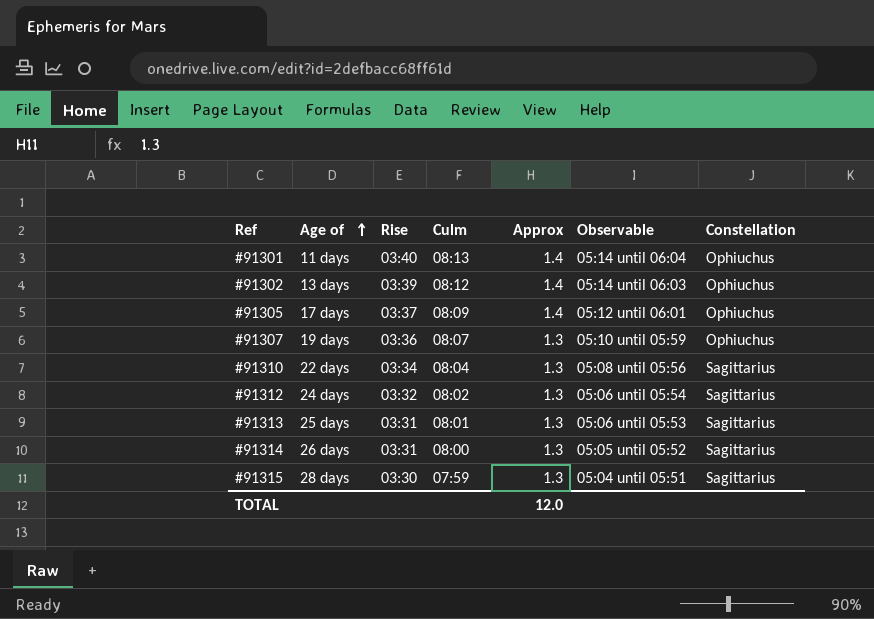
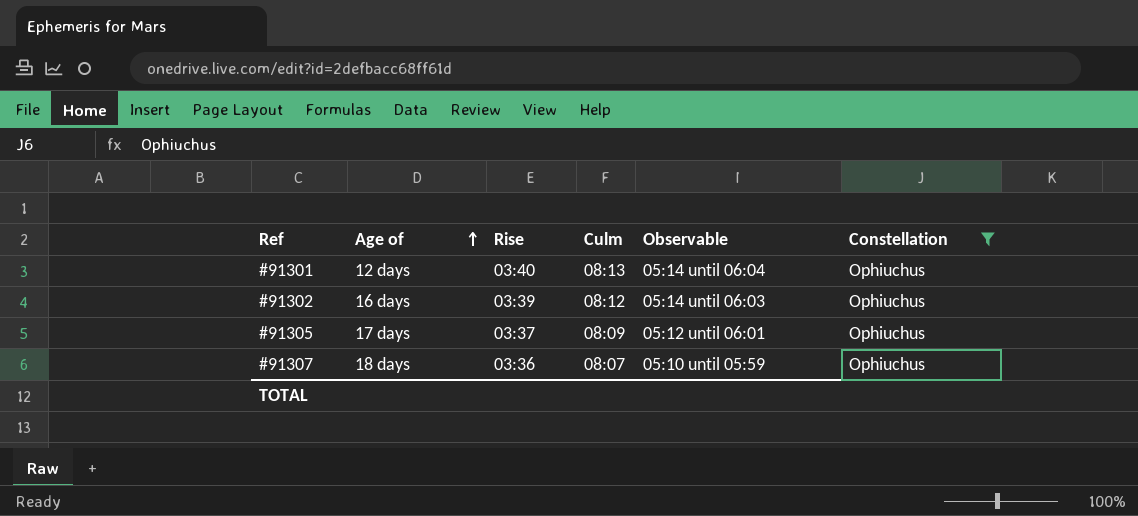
filter: none -> Constellation = Ophiuchus
column Approx | position: 5 -> none
#91301 | Age of: 11 days -> 12 days
#91302 | Age of: 13 days -> 16 days
#91307 | Age of: 19 days -> 18 days

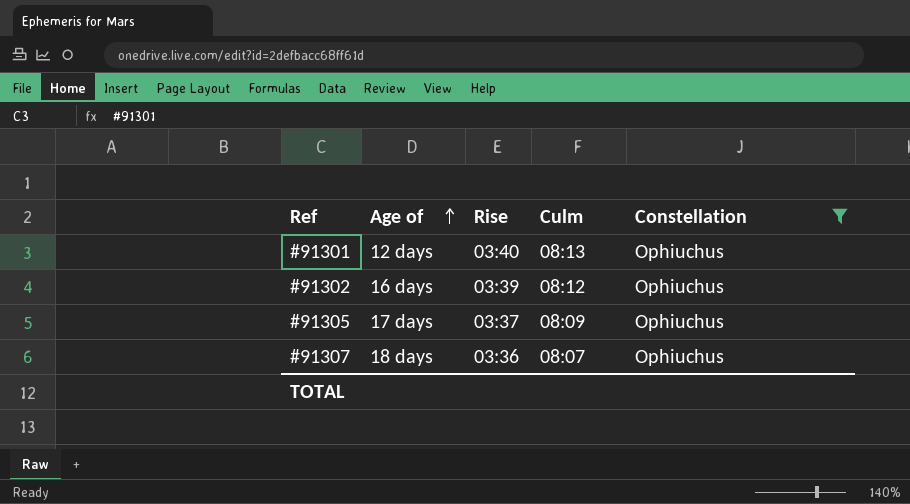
column Observable | position: 5 -> none

